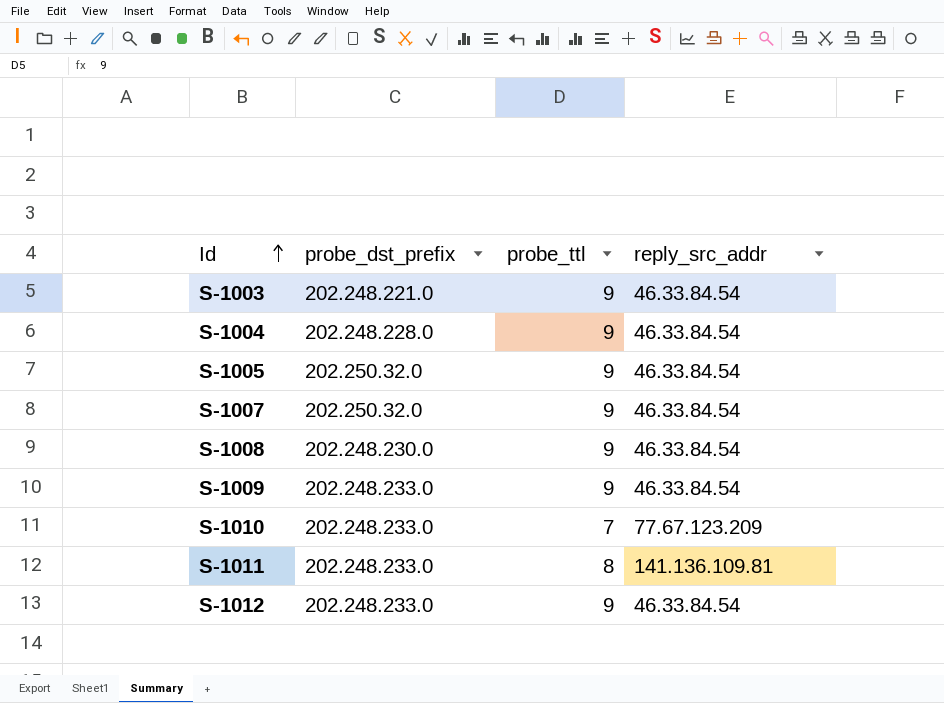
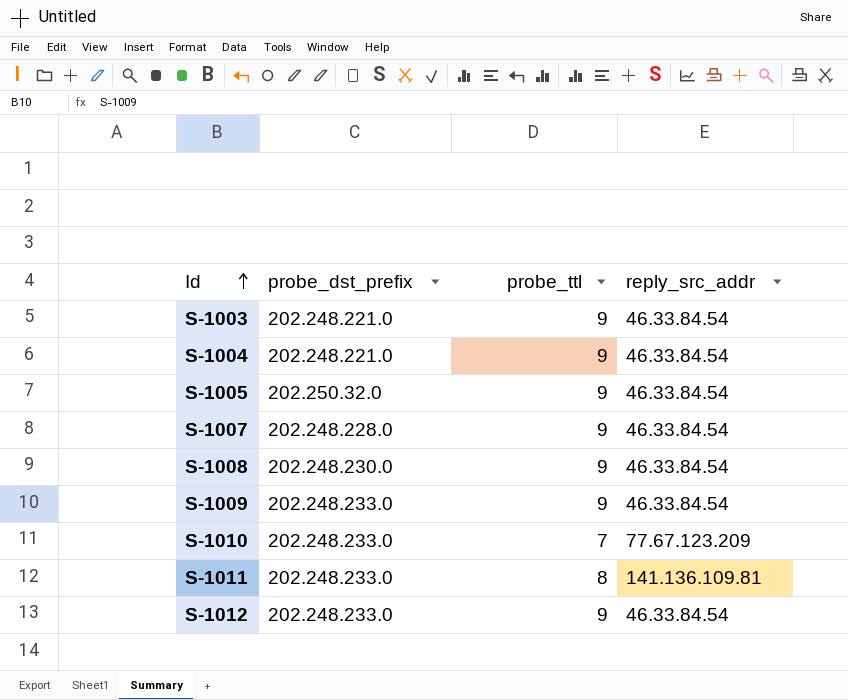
S-1004 | probe_dst_prefix: 202.248.228.0 -> 202.248.221.0
S-1007 | probe_dst_prefix: 202.250.32.0 -> 202.248.228.0

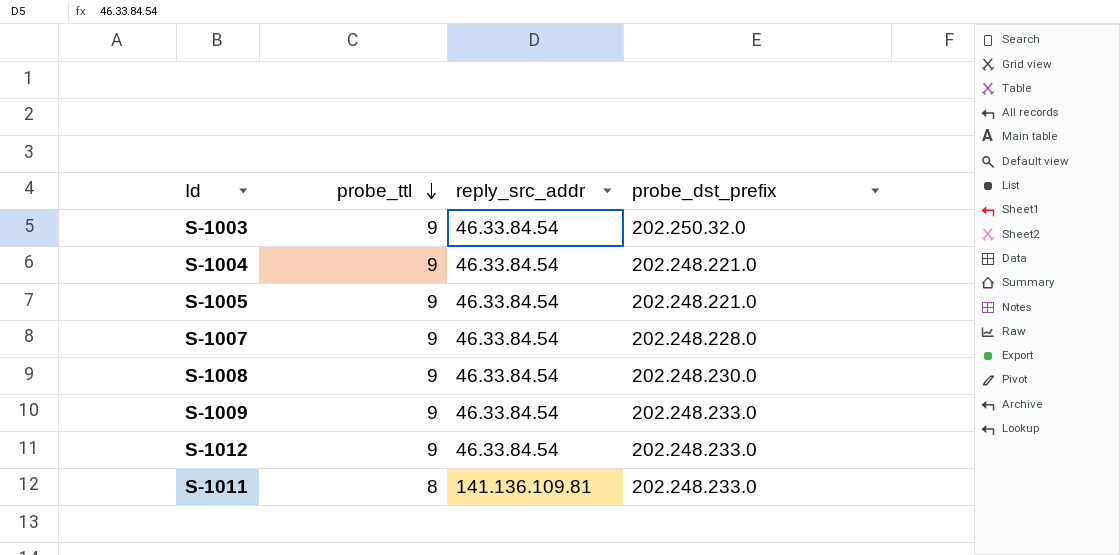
row order: Id ascending -> probe_ttl descending
column probe_dst_prefix | position: 2 -> 4
row S-1010: 202.248.233.0 | 7 | 77.67.123.209 -> none
S-1003 | probe_dst_prefix: 202.248.221.0 -> 202.250.32.0
S-1005 | probe_dst_prefix: 202.250.32.0 -> 202.248.221.0

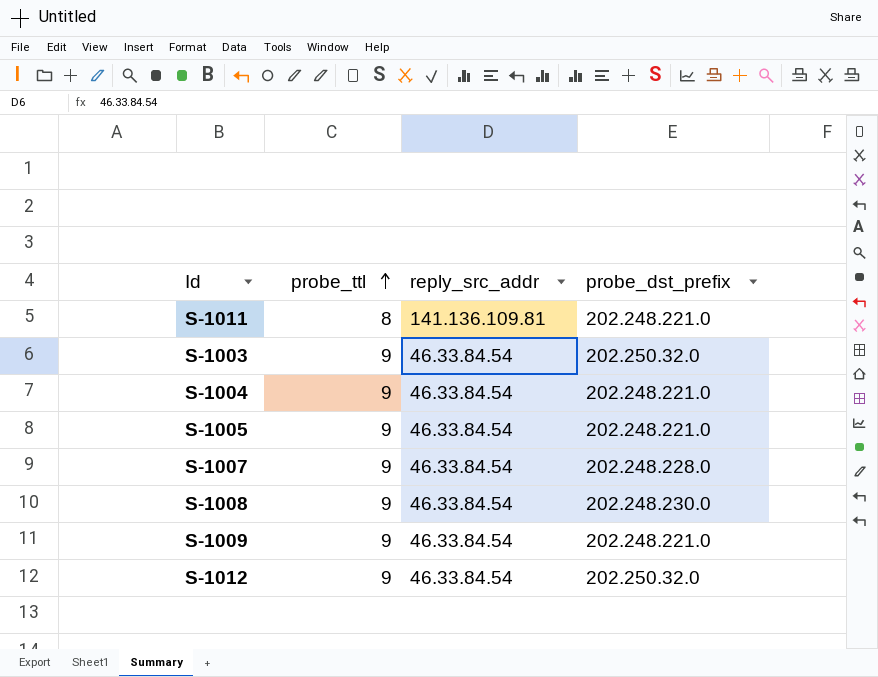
row order: probe_ttl descending -> probe_ttl ascending
S-1011 | probe_dst_prefix: 202.248.233.0 -> 202.248.221.0
S-1009 | probe_dst_prefix: 202.248.233.0 -> 202.248.221.0
S-1012 | probe_dst_prefix: 202.248.233.0 -> 202.250.32.0

